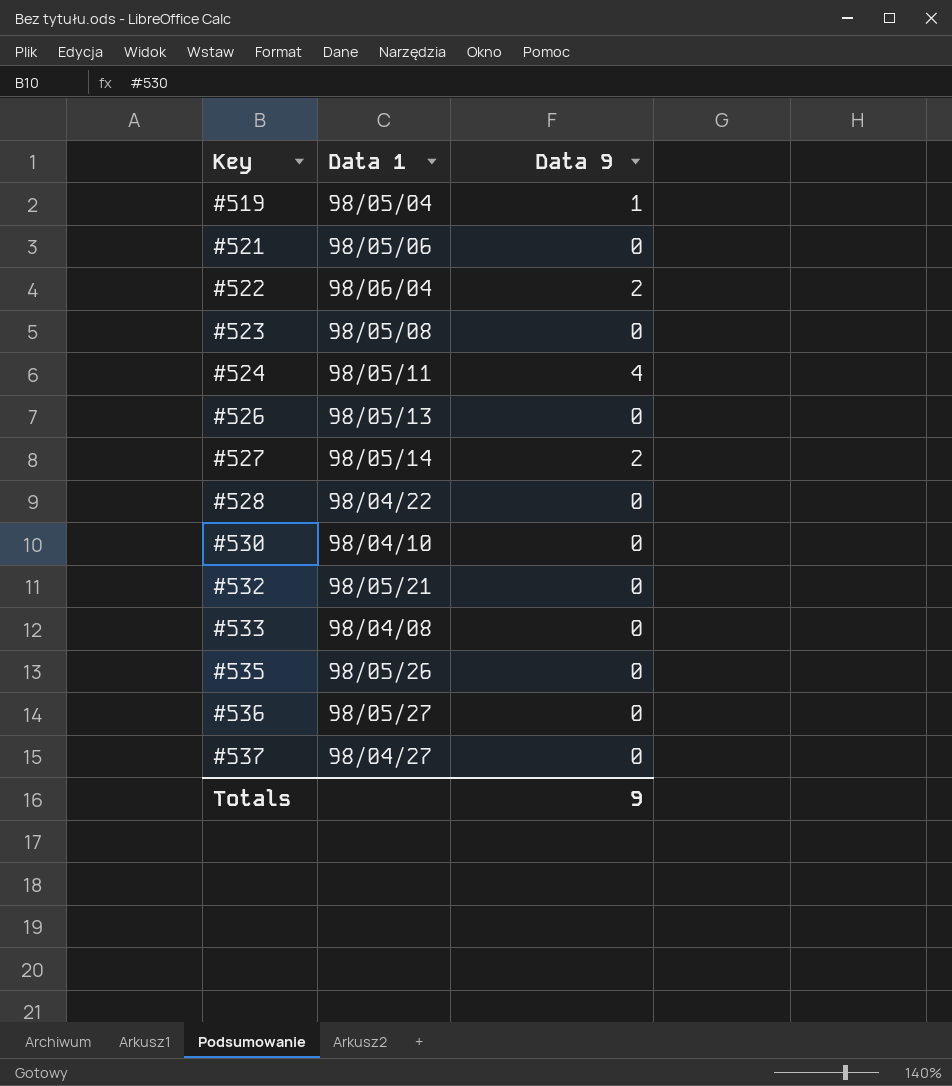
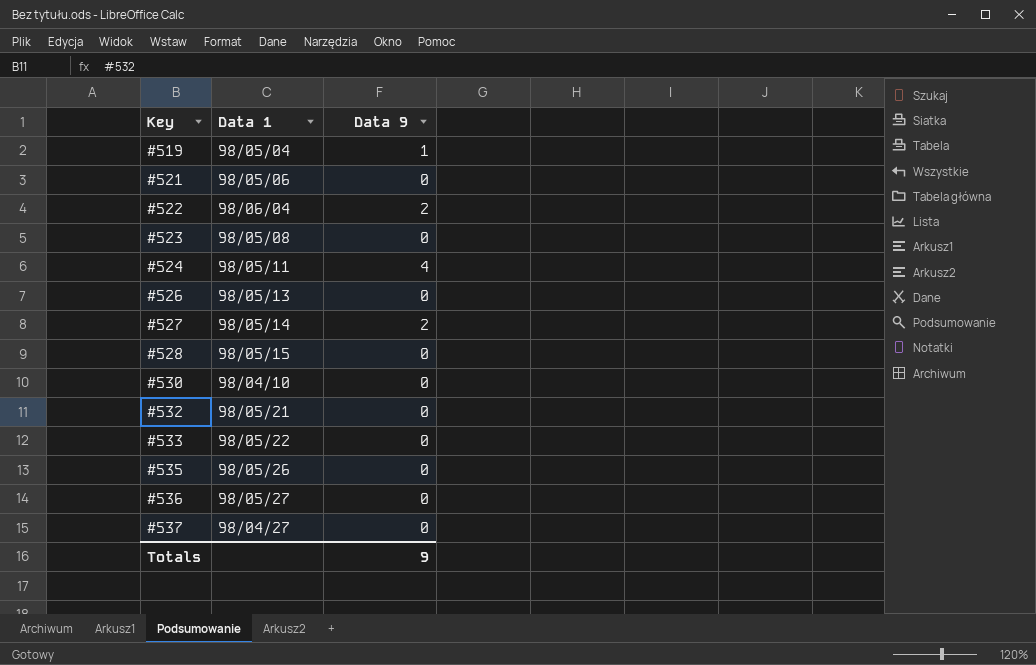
#528 | Data 1: 98/04/22 -> 98/05/15
#533 | Data 1: 98/04/08 -> 98/05/22

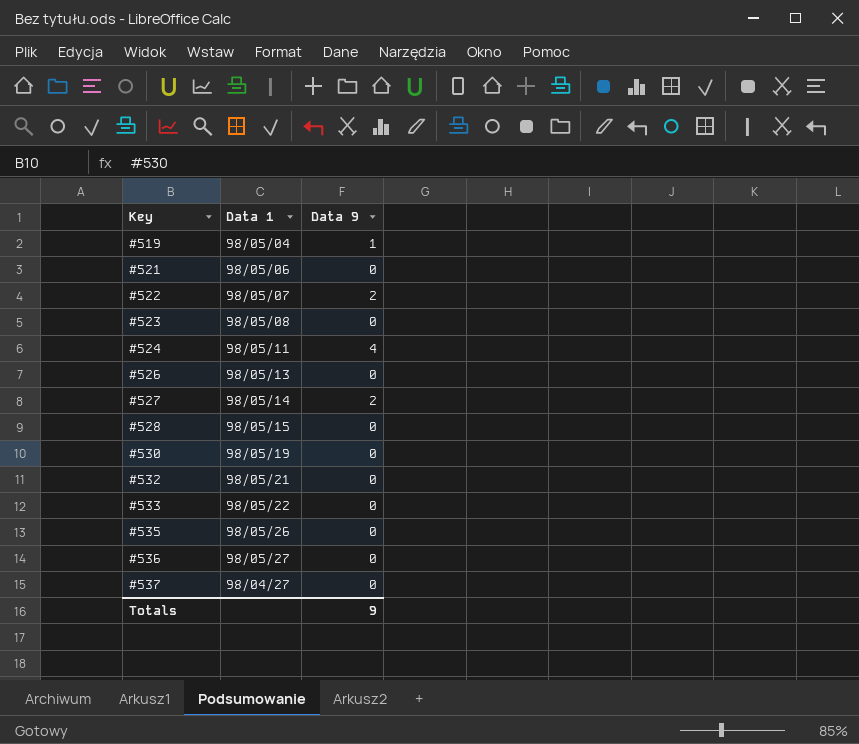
#522 | Data 1: 98/06/04 -> 98/05/07
#530 | Data 1: 98/04/10 -> 98/05/19

